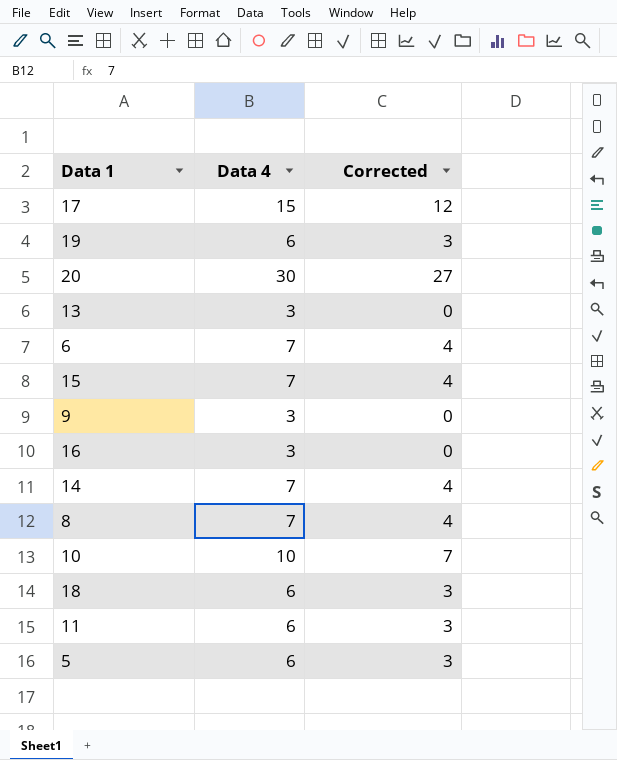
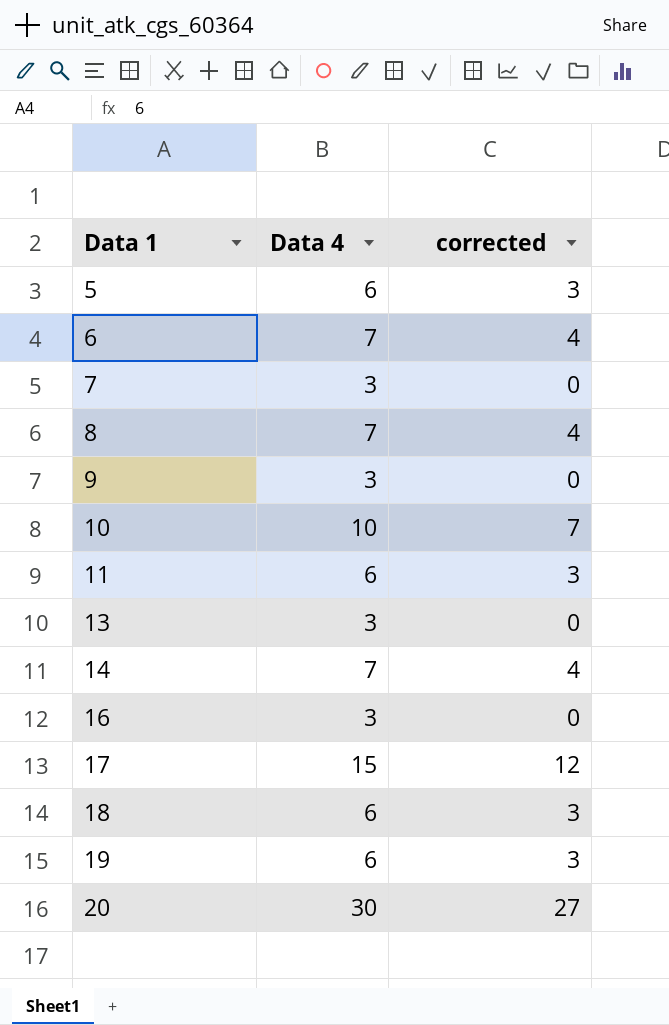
row order: none -> Data 1 ascending
column name: Corrected -> corrected
row 15: 7 | 4 -> none
row 7: none -> 3 | 0

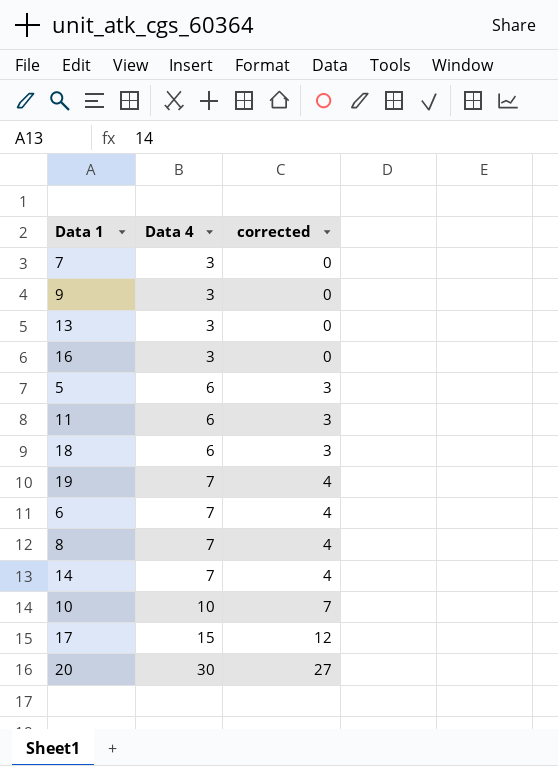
row order: Data 1 ascending -> Data 4 ascending
19 | Data 4: 6 -> 7
19 | corrected: 3 -> 4

